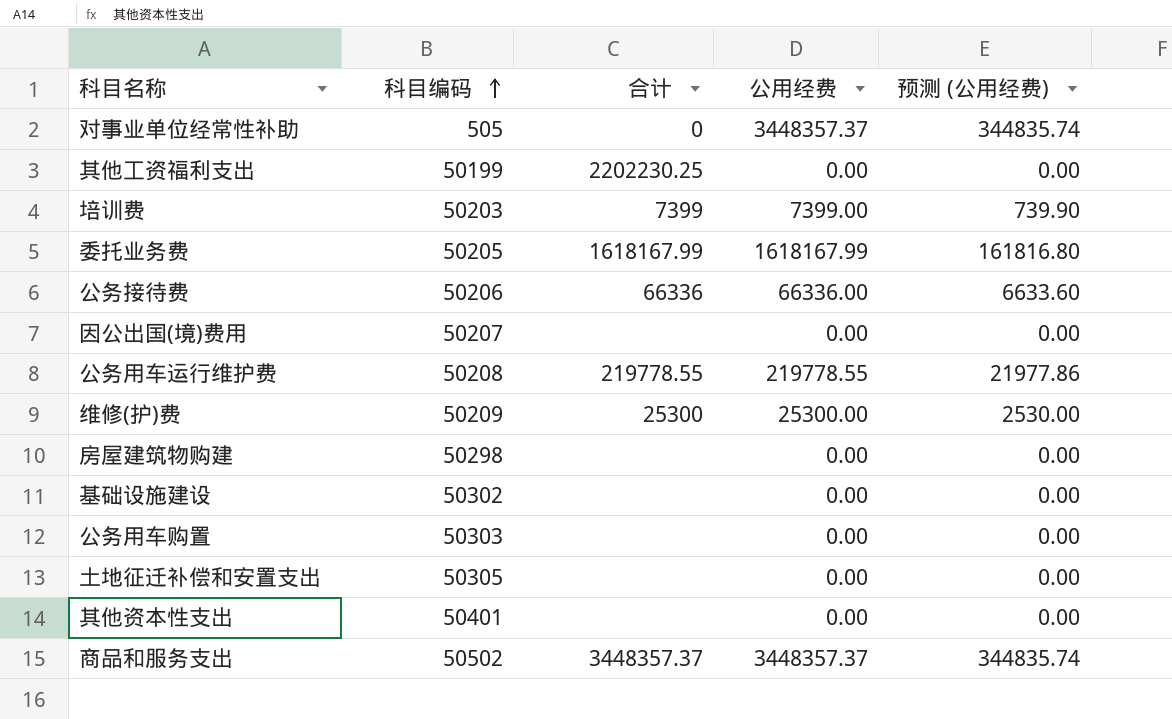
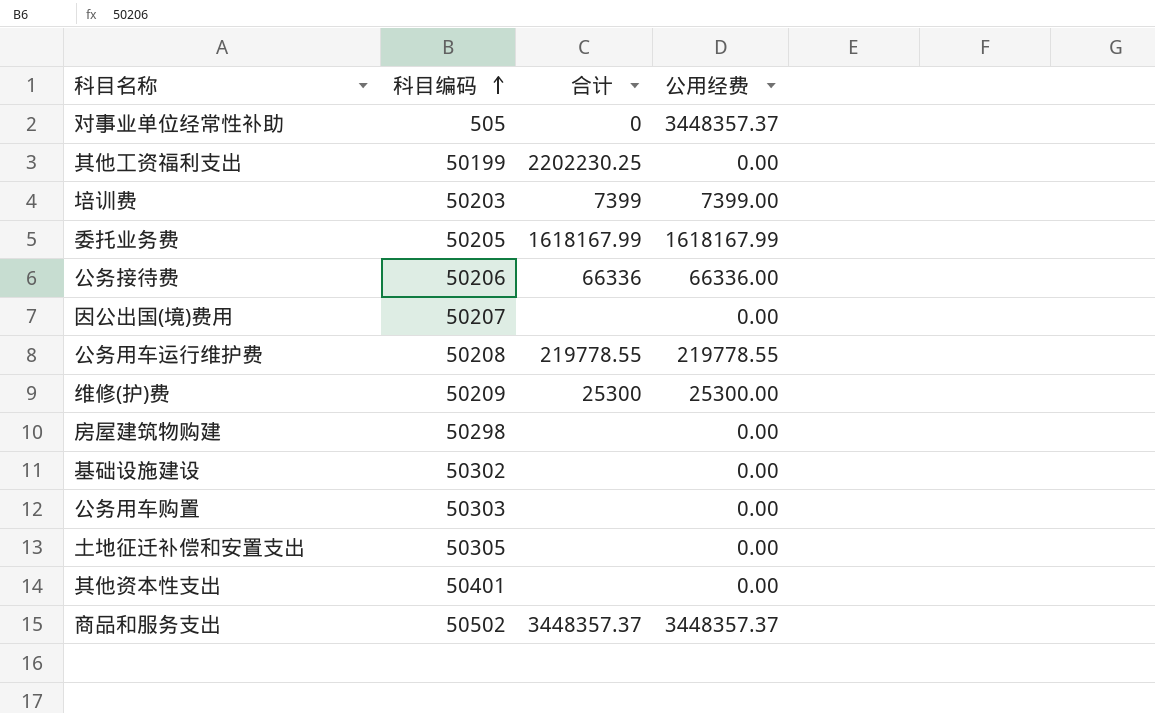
column 预测 (公用经费) | formula: [公用经费] * 0.1 -> none

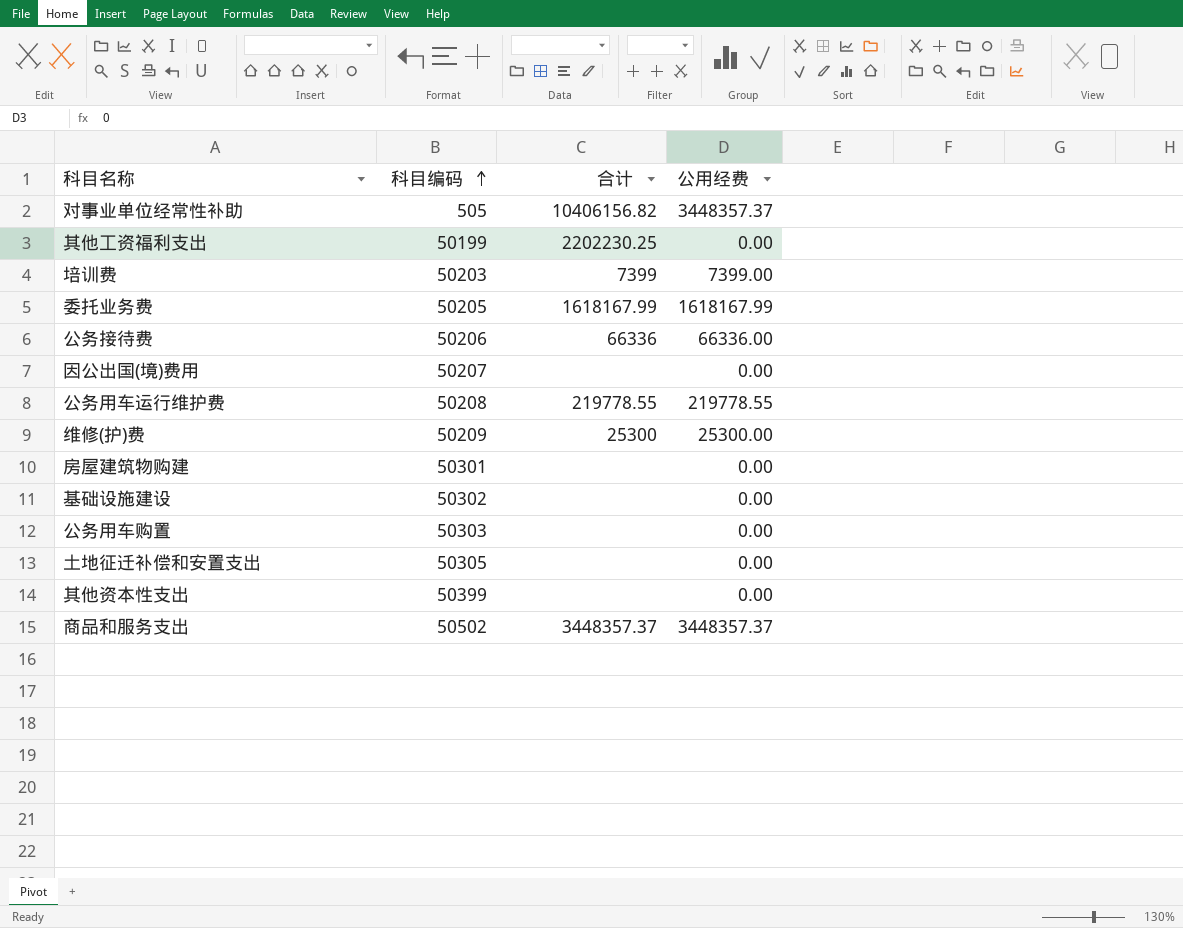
对事业单位经常性补助 | 合计: 0 -> 10406156.82
房屋建筑物购建 | 科目编码: 50298 -> 50301
其他资本性支出 | 科目编码: 50401 -> 50399

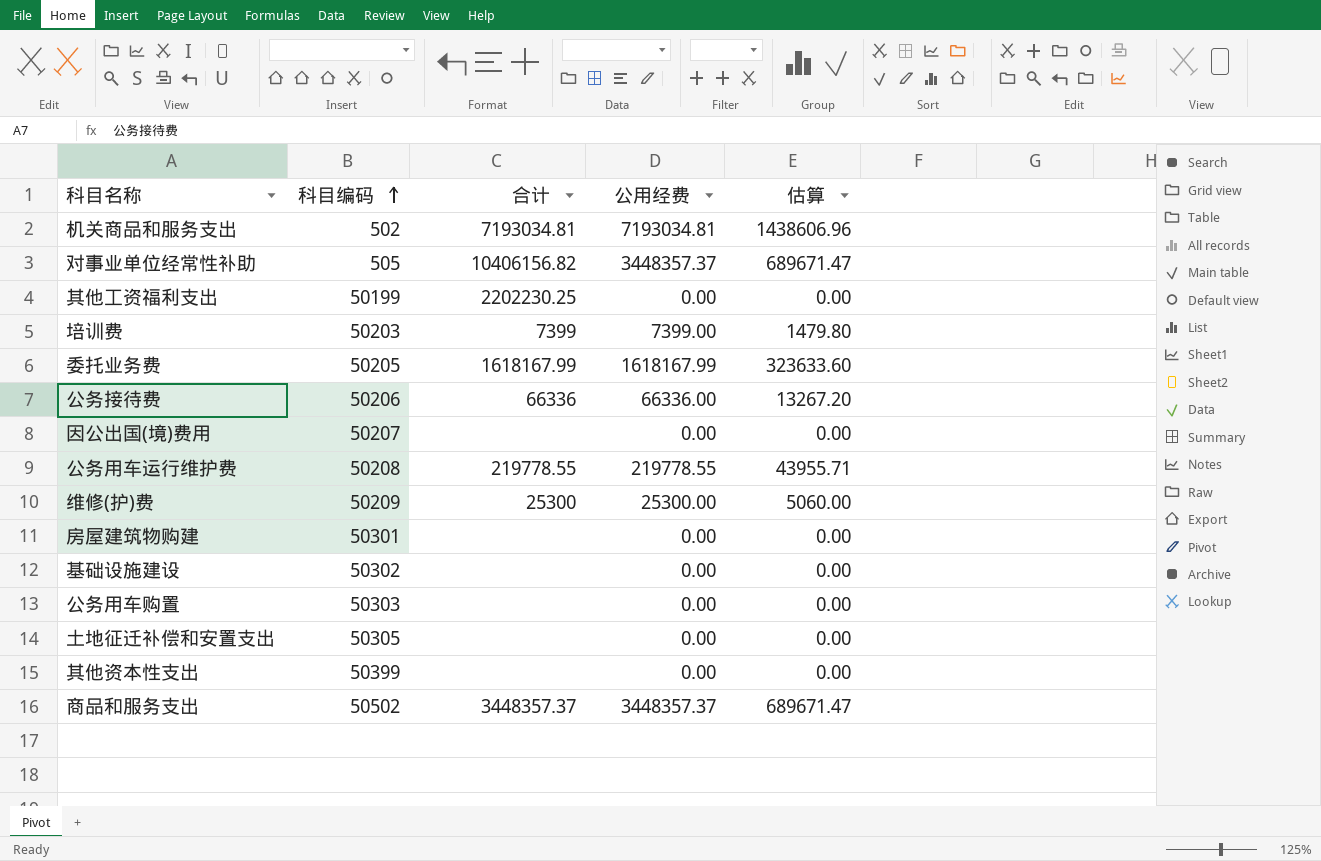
column 估算 | formula: none -> [公用经费] * 0.2
row 机关商品和服务支出: none -> 502 | 7193034.81 | 7193034.81 | 1438606.96

